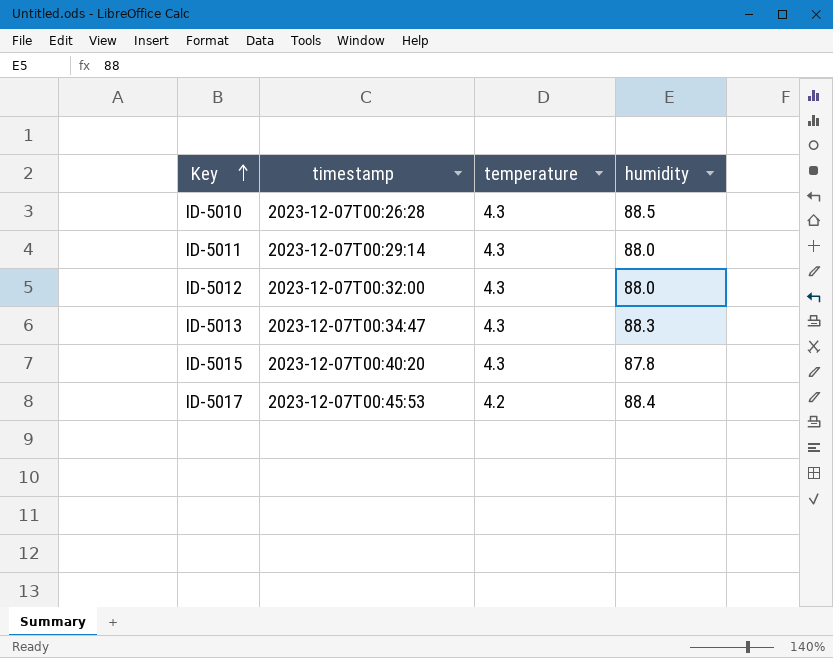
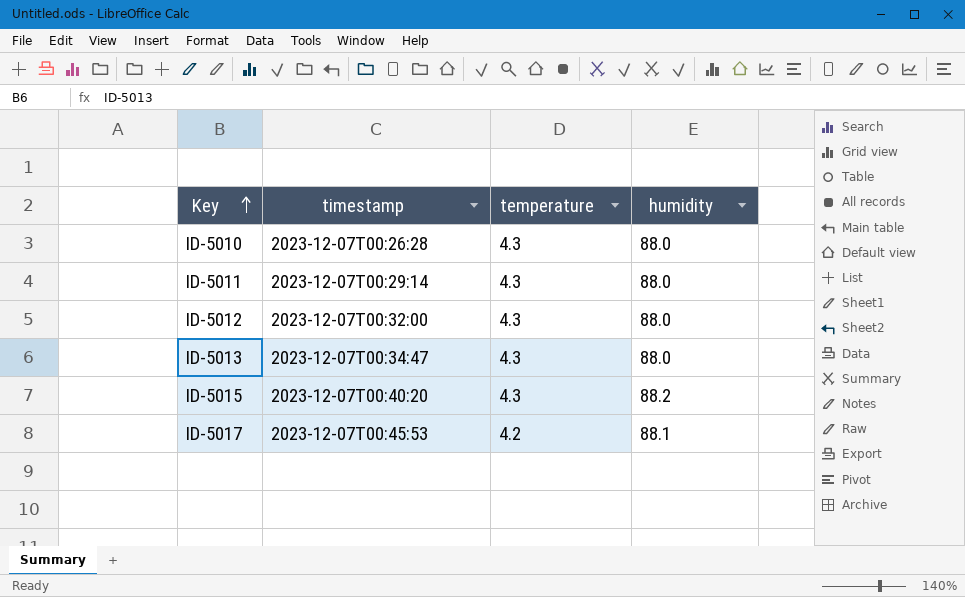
ID-5010 | humidity: 88.5 -> 88.0
ID-5013 | humidity: 88.3 -> 88.0
ID-5015 | humidity: 87.8 -> 88.2
ID-5017 | humidity: 88.4 -> 88.1

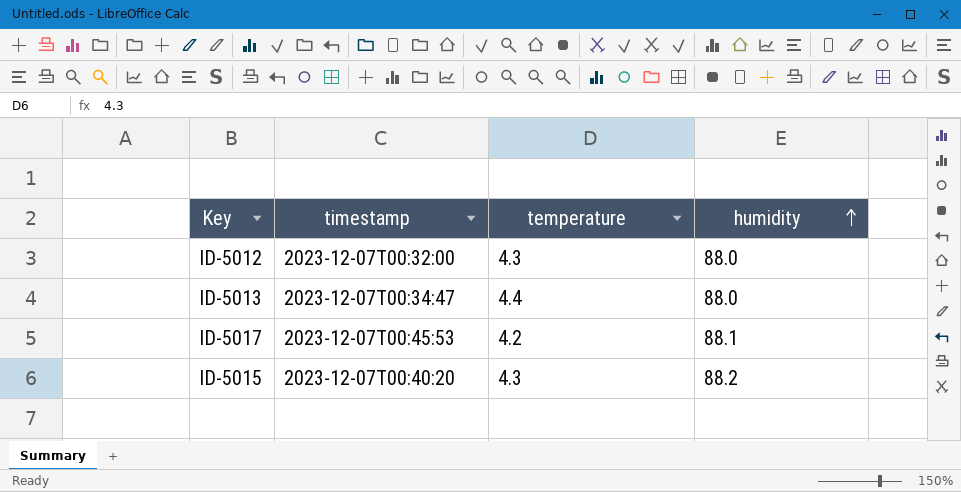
row order: Key ascending -> humidity ascending
row ID-5010: 2023-12-07T00:26:28 | 4.3 | 88.0 -> none
row ID-5011: 2023-12-07T00:29:14 | 4.3 | 88.0 -> none
ID-5013 | temperature: 4.3 -> 4.4

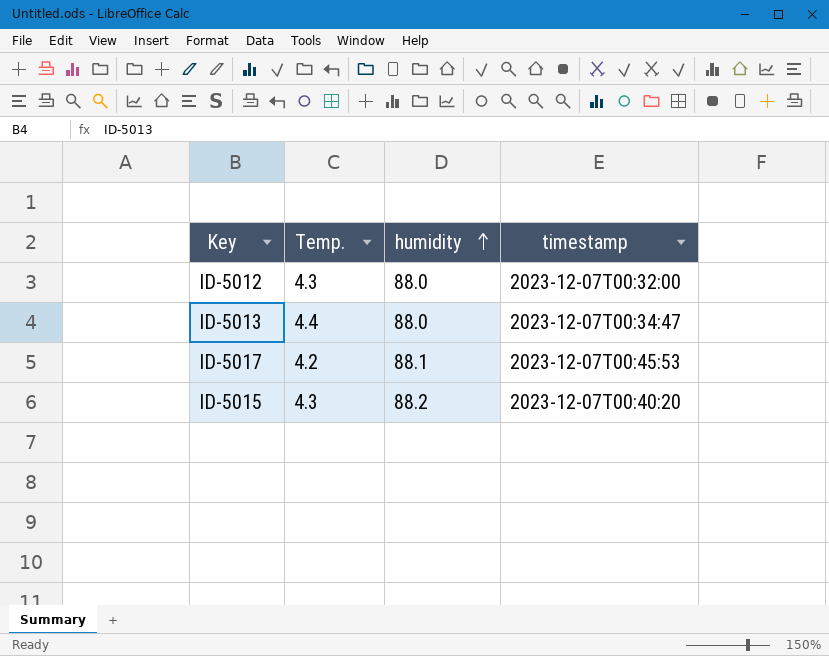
column name: temperature -> Temp.
column timestamp | position: 2 -> 4

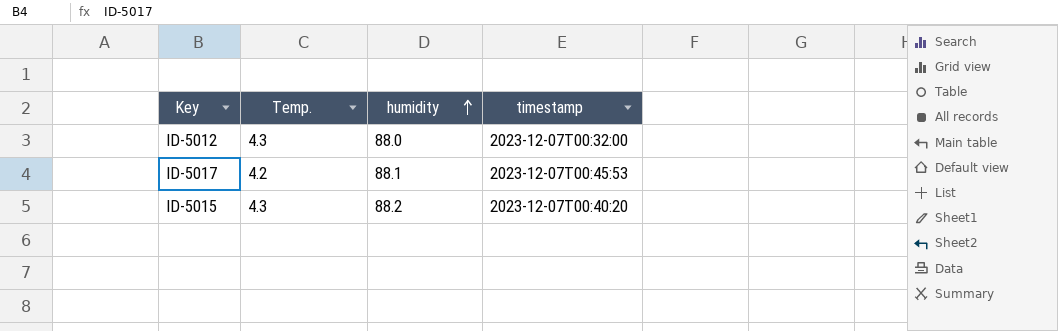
row ID-5013: 4.4 | 88.0 | 2023-12-07T00:34:47 -> none

